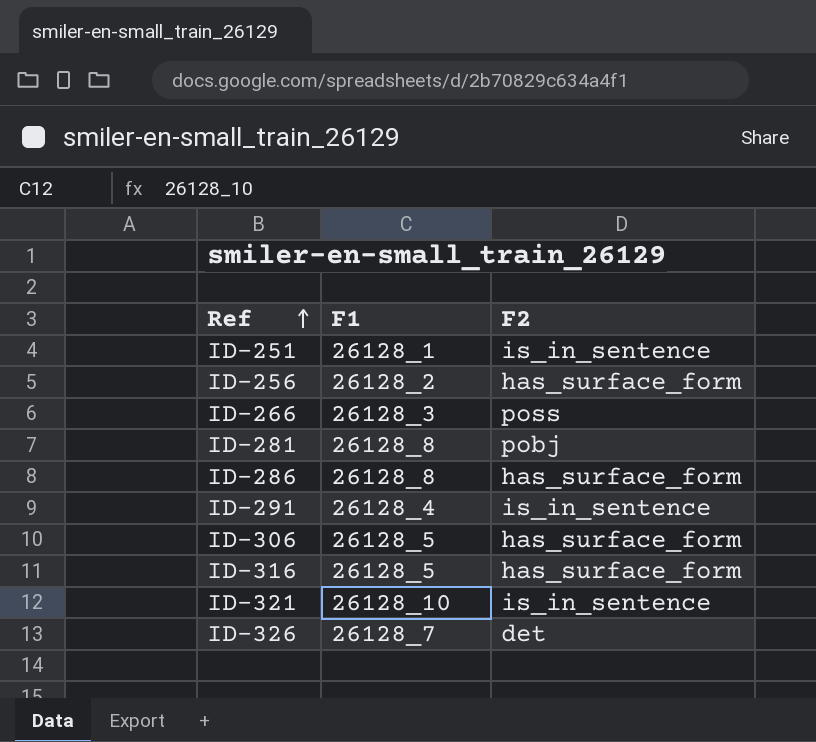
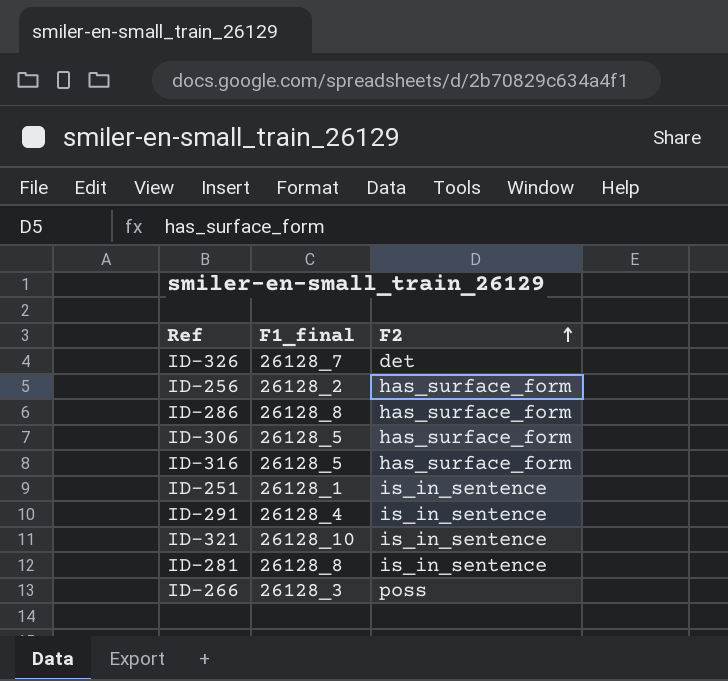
row order: Ref ascending -> F2 ascending
column name: F1 -> F1_final
ID-281 | F2: pobj -> is_in_sentence

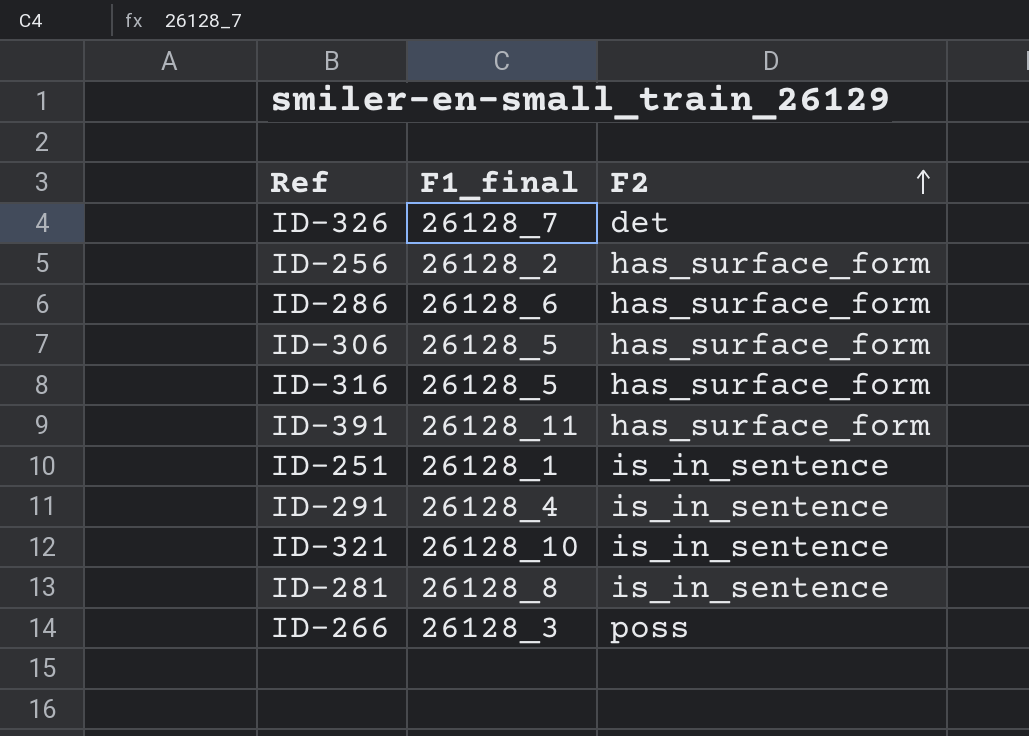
ID-286 | F1_final: 26128_8 -> 26128_6
row ID-391: none -> 26128_11 | has_surface_form

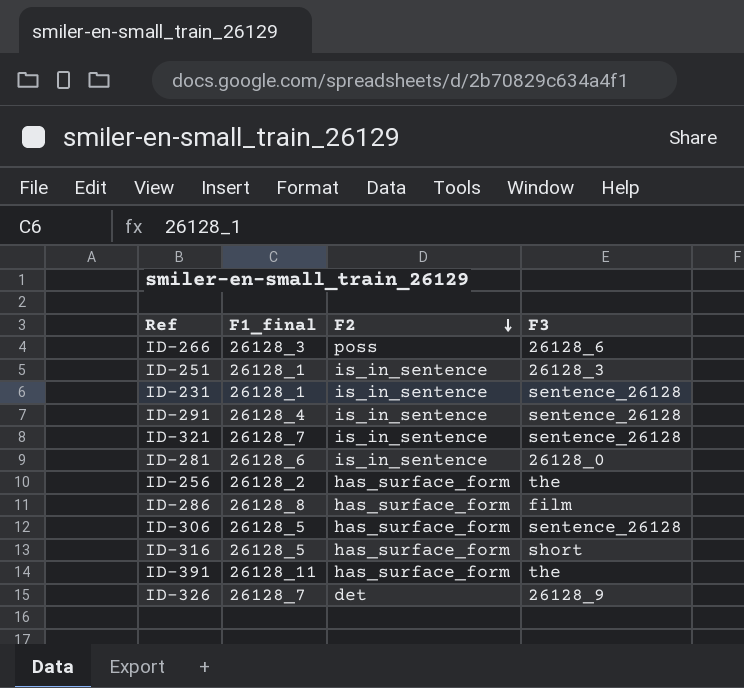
row order: F2 ascending -> F2 descending
column F3 | position: none -> 4
row ID-231: none -> 26128_1 | is_in_sentence | sentence_26128
ID-321 | F1_final: 26128_10 -> 26128_7
ID-281 | F1_final: 26128_8 -> 26128_6
ID-286 | F1_final: 26128_6 -> 26128_8

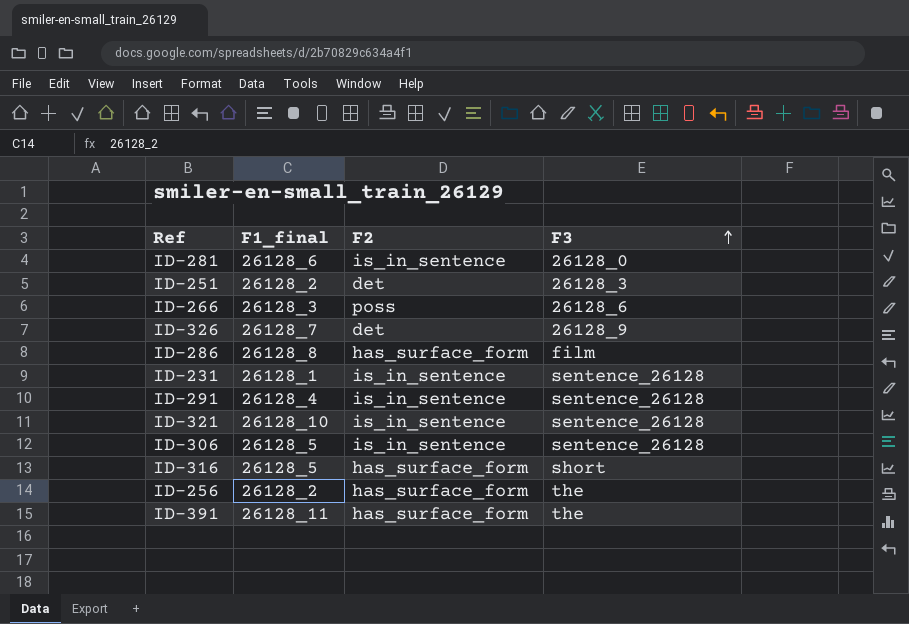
row order: F2 descending -> F3 ascending
ID-251 | F1_final: 26128_1 -> 26128_2
ID-251 | F2: is_in_sentence -> det
ID-321 | F1_final: 26128_7 -> 26128_10
ID-306 | F2: has_surface_form -> is_in_sentence

